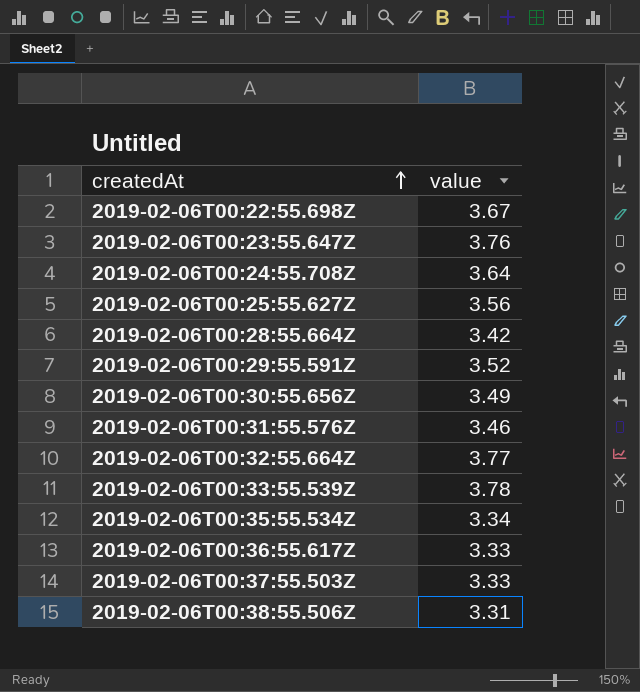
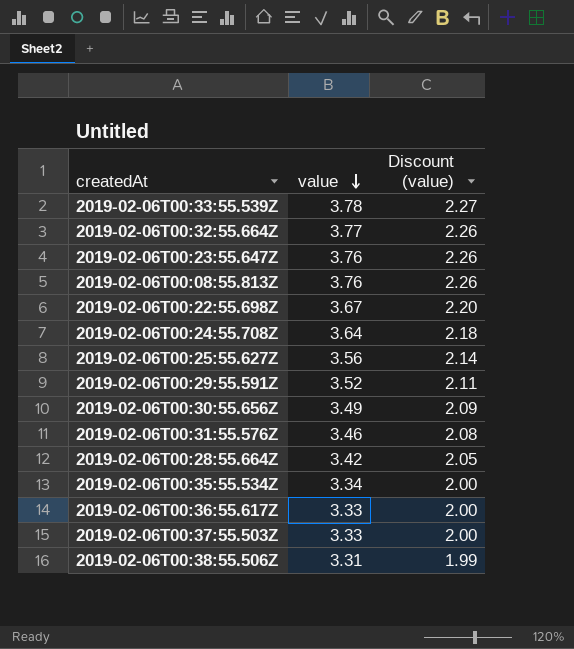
row order: createdAt ascending -> value descending
column Discount (value) | formula: none -> [value] * 0.6
row 2019-02-06T00:08:55.813Z: none -> 3.76 | 2.26

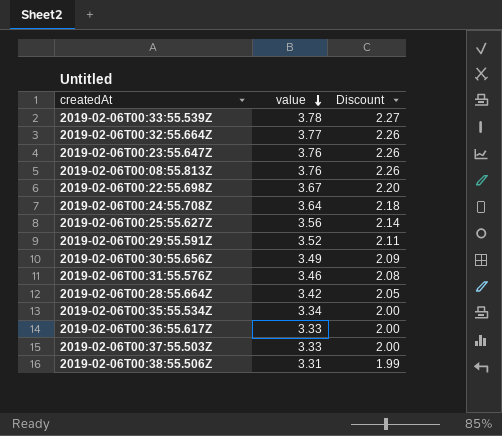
column name: Discount (value) -> Discount

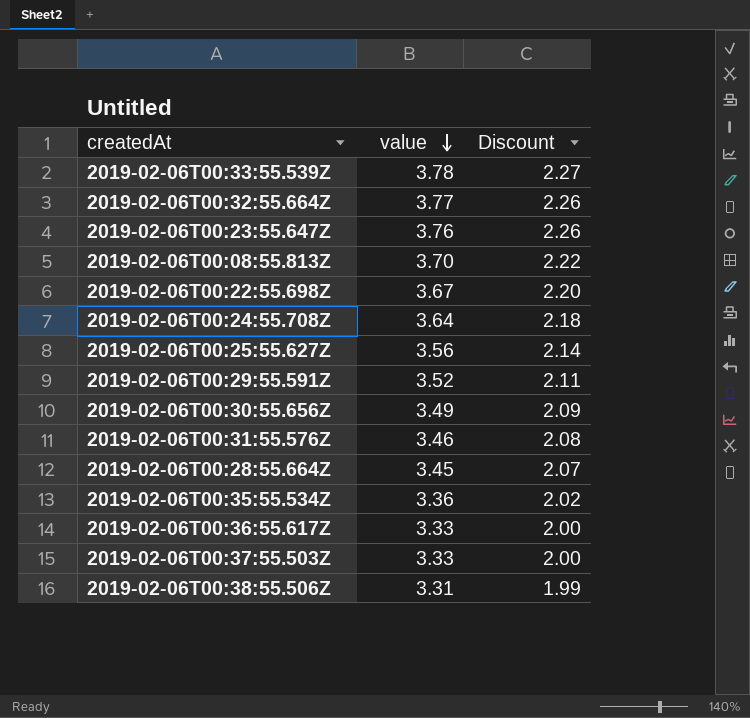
2019-02-06T00:08:55.813Z | value: 3.76 -> 3.70
2019-02-06T00:08:55.813Z | Discount: 2.26 -> 2.22
2019-02-06T00:28:55.664Z | value: 3.42 -> 3.45
2019-02-06T00:28:55.664Z | Discount: 2.05 -> 2.07
2019-02-06T00:35:55.534Z | value: 3.34 -> 3.36
2019-02-06T00:35:55.534Z | Discount: 2.00 -> 2.02

